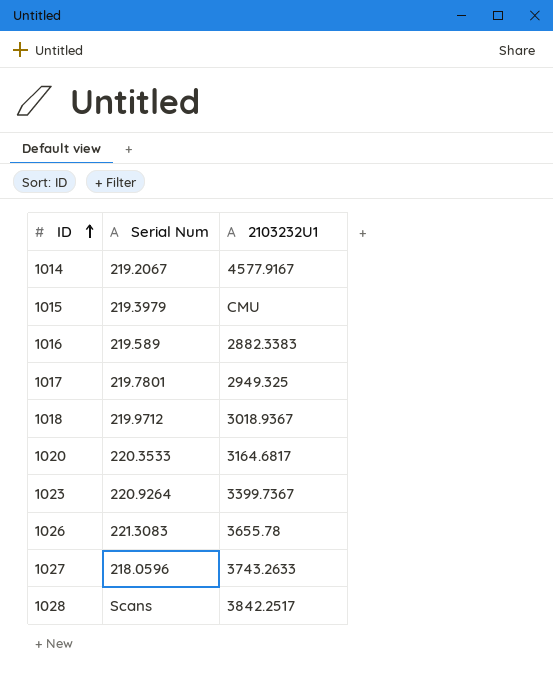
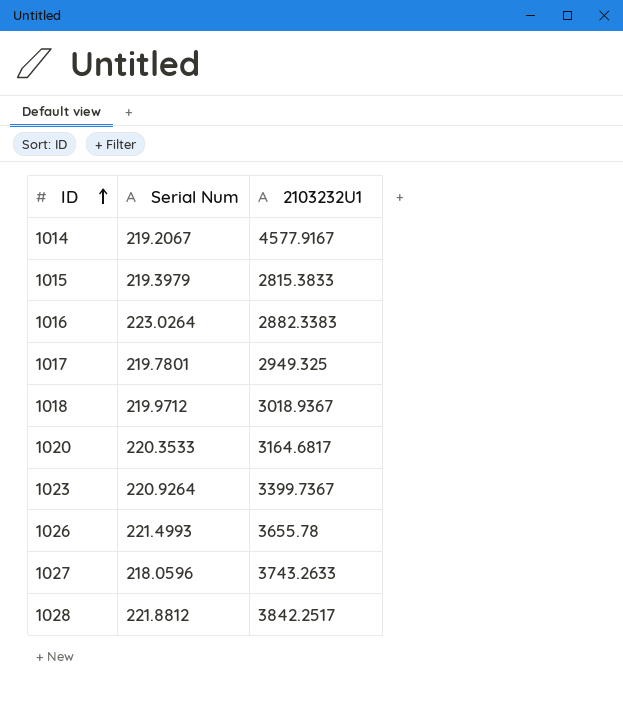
1015 | 2103232U1: CMU -> 2815.3833
1016 | Serial Num: 219.589 -> 223.0264
1026 | Serial Num: 221.3083 -> 221.4993
1028 | Serial Num: Scans -> 221.8812

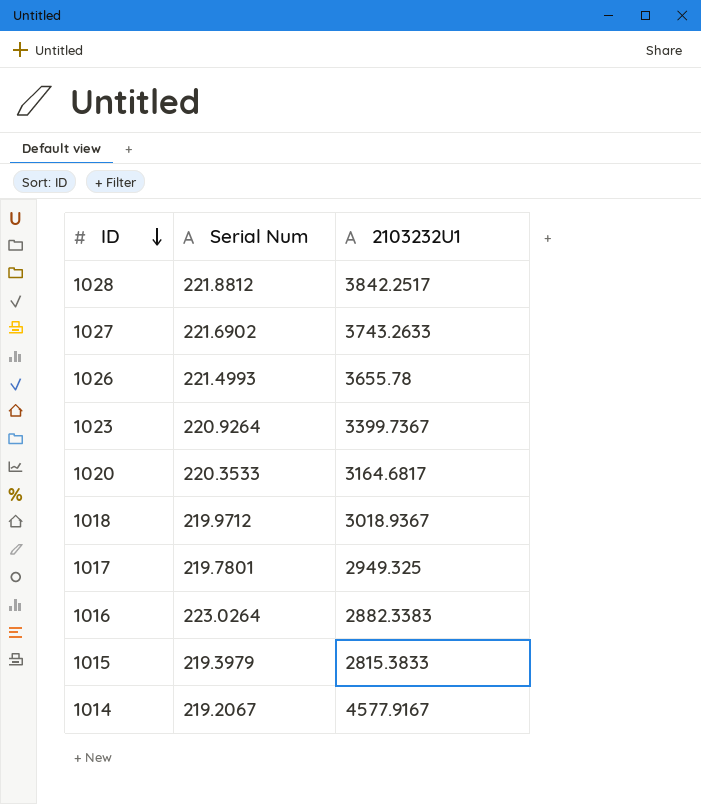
row order: ID ascending -> ID descending
1027 | Serial Num: 218.0596 -> 221.6902

